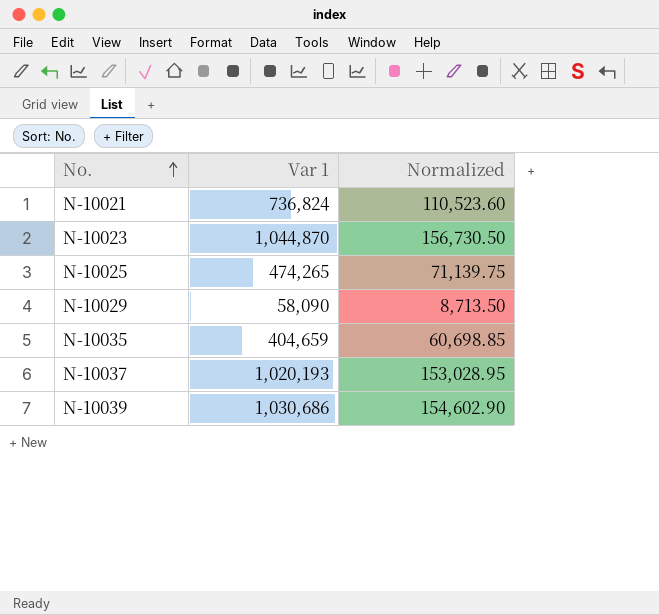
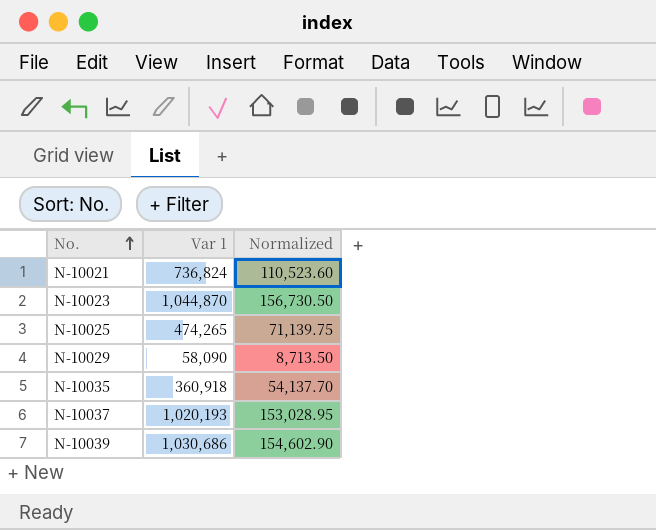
N-10035 | Var 1: 404,659 -> 360,918
N-10035 | Normalized: 60,698.85 -> 54,137.70

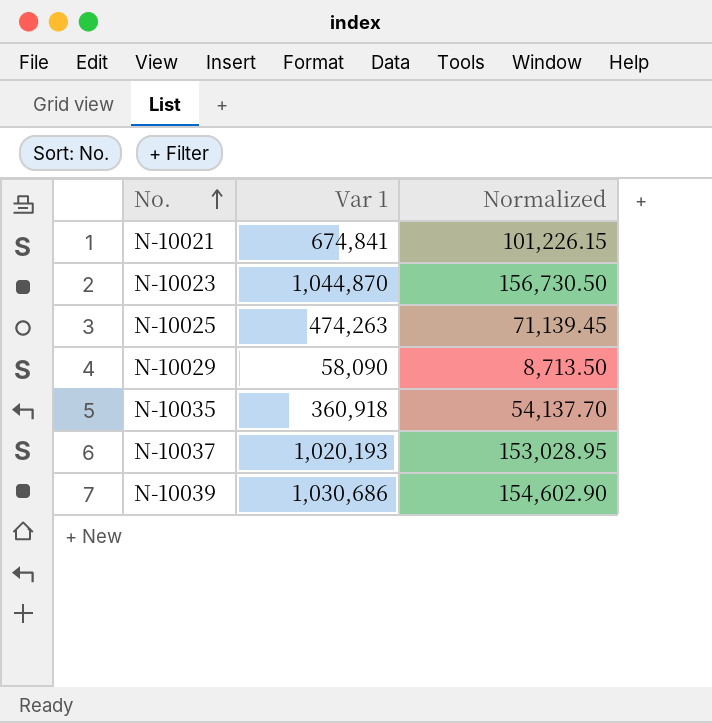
N-10021 | Var 1: 736,824 -> 674,841
N-10021 | Normalized: 110,523.60 -> 101,226.15
N-10025 | Var 1: 474,265 -> 474,263
N-10025 | Normalized: 71,139.75 -> 71,139.45

